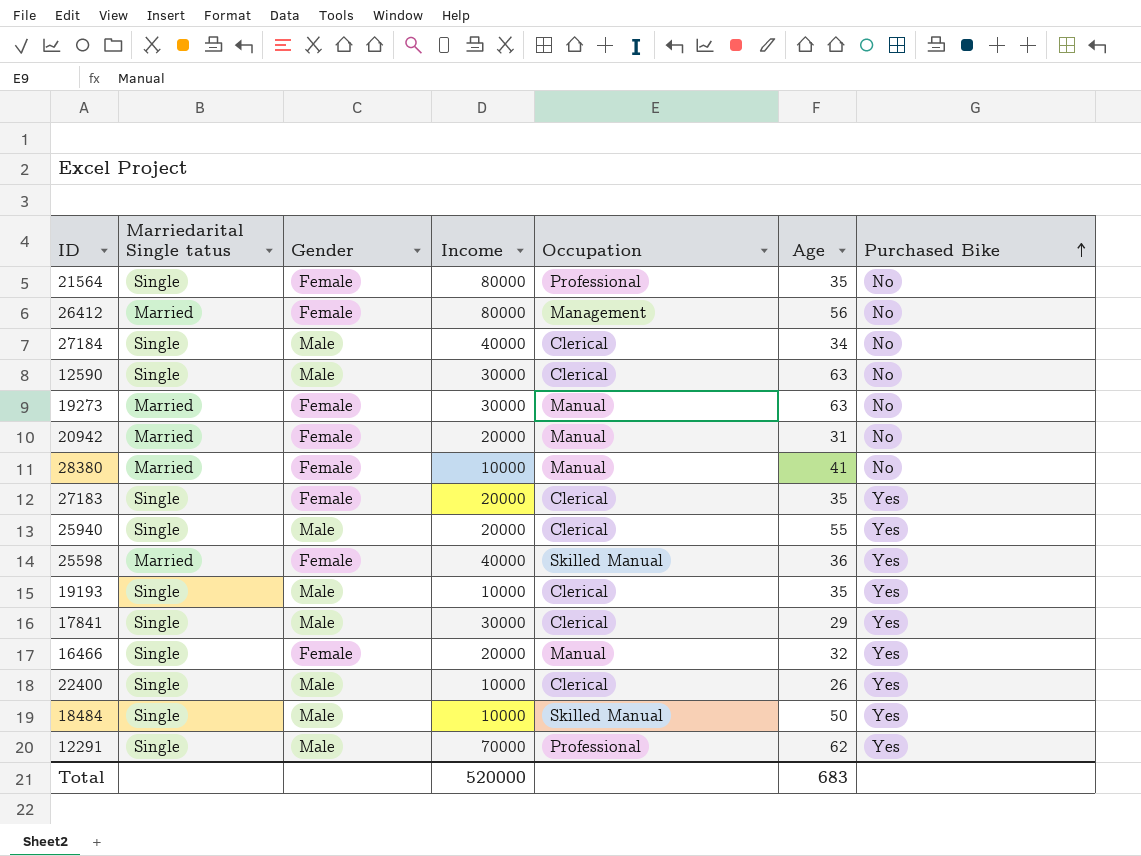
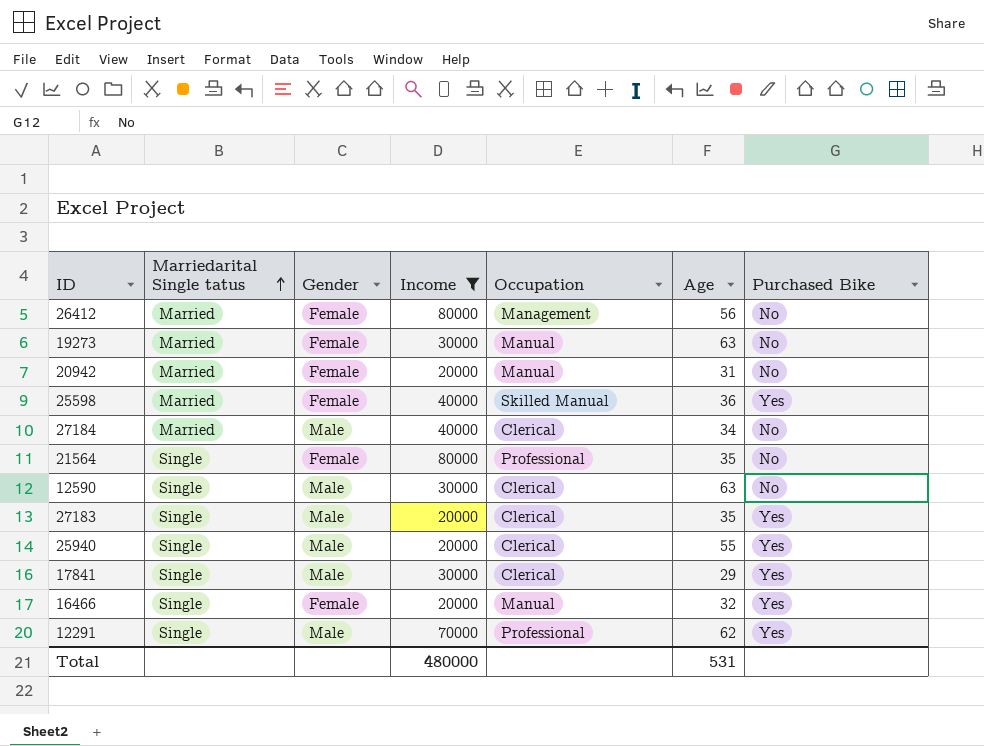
filter: none -> Income != 10000
row order: Purchased Bike ascending -> Marriedarital Single tatus ascending
27184 | Marriedarital Single tatus: Single -> Married
27183 | Gender: Female -> Male
Total | Income: 520000 -> 480000
Total | Age: 683 -> 531

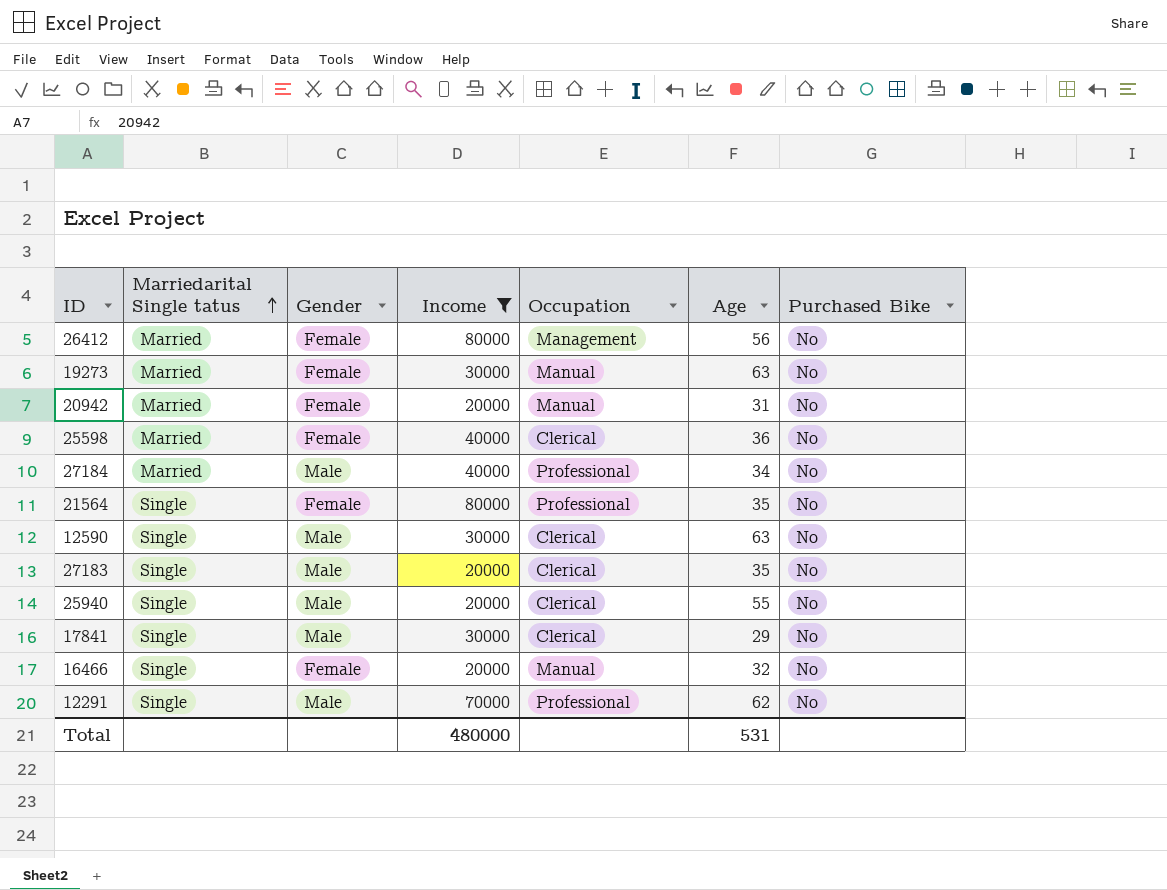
25598 | Occupation: Skilled Manual -> Clerical
25598 | Purchased Bike: Yes -> No
27184 | Occupation: Clerical -> Professional
27183 | Purchased Bike: Yes -> No
25940 | Purchased Bike: Yes -> No
17841 | Purchased Bike: Yes -> No
16466 | Purchased Bike: Yes -> No
12291 | Purchased Bike: Yes -> No

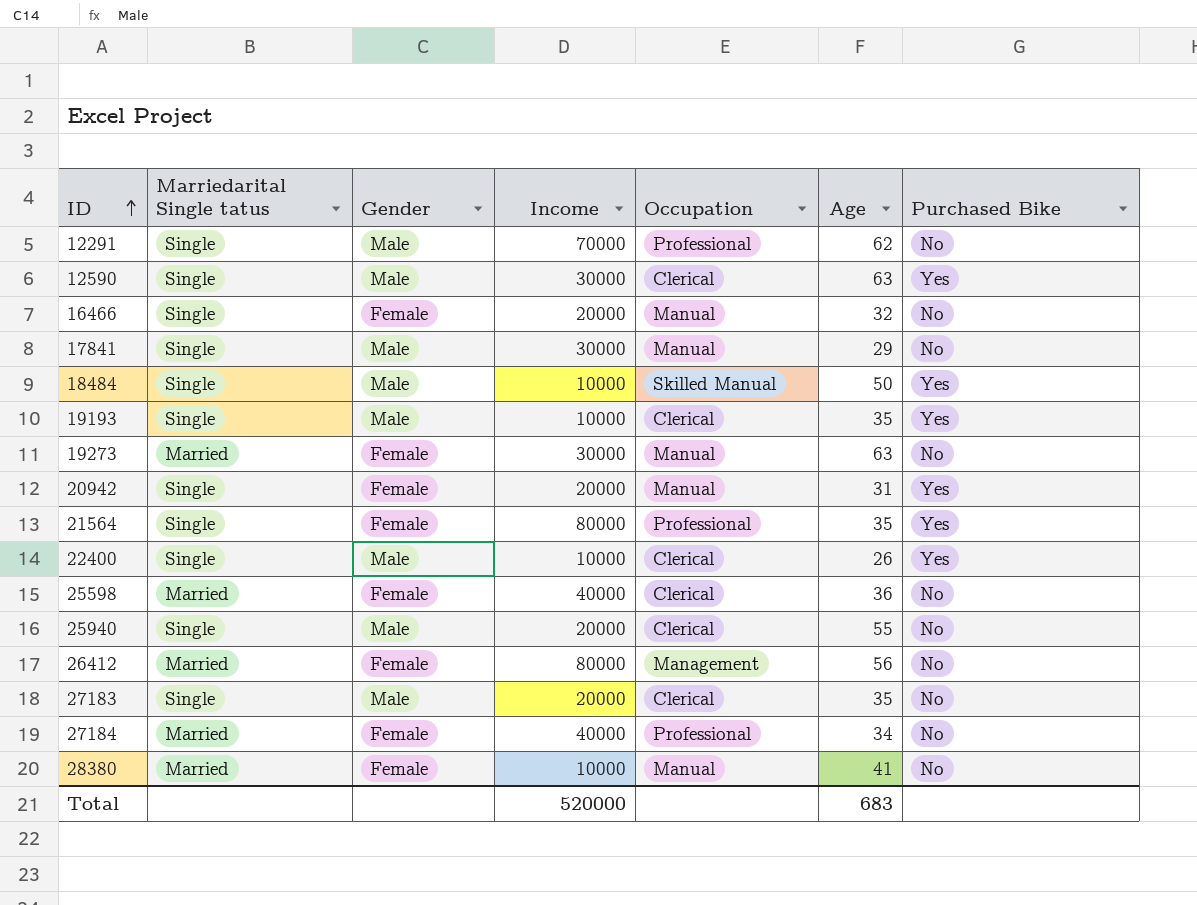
filter: Income != 10000 -> none
row order: Marriedarital Single tatus ascending -> ID ascending
12590 | Purchased Bike: No -> Yes
17841 | Occupation: Clerical -> Manual
20942 | Marriedarital Single tatus: Married -> Single
20942 | Purchased Bike: No -> Yes
21564 | Purchased Bike: No -> Yes
27184 | Gender: Male -> Female
Total | Income: 480000 -> 520000
Total | Age: 531 -> 683

